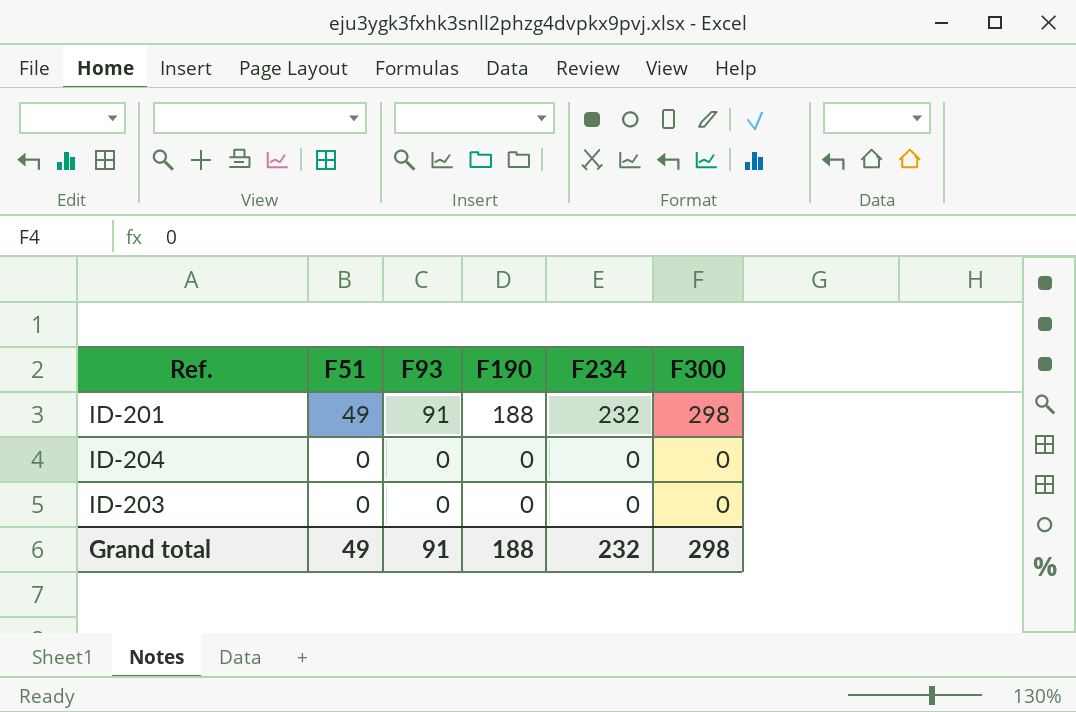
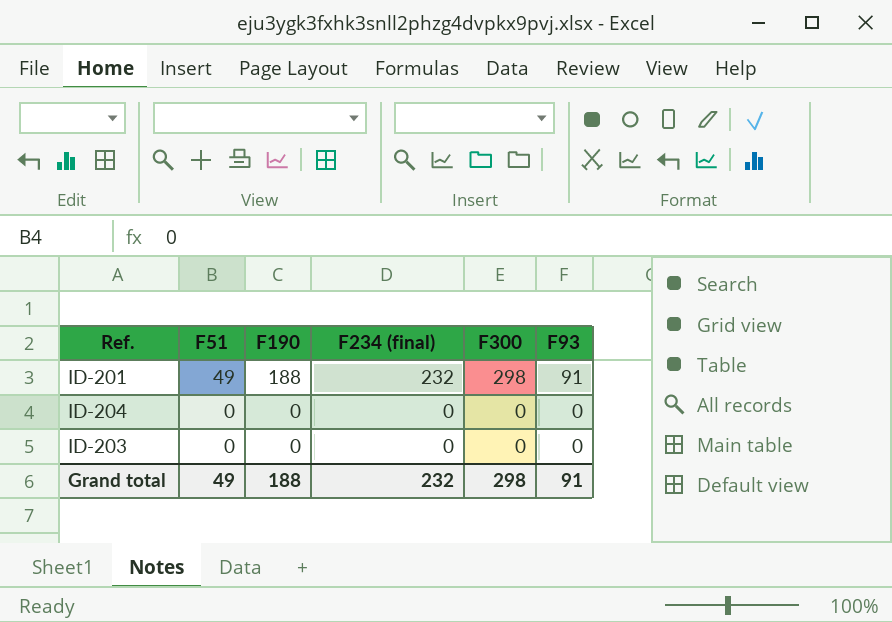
column name: F234 -> F234 (final)
column F93 | position: 3 -> 6

